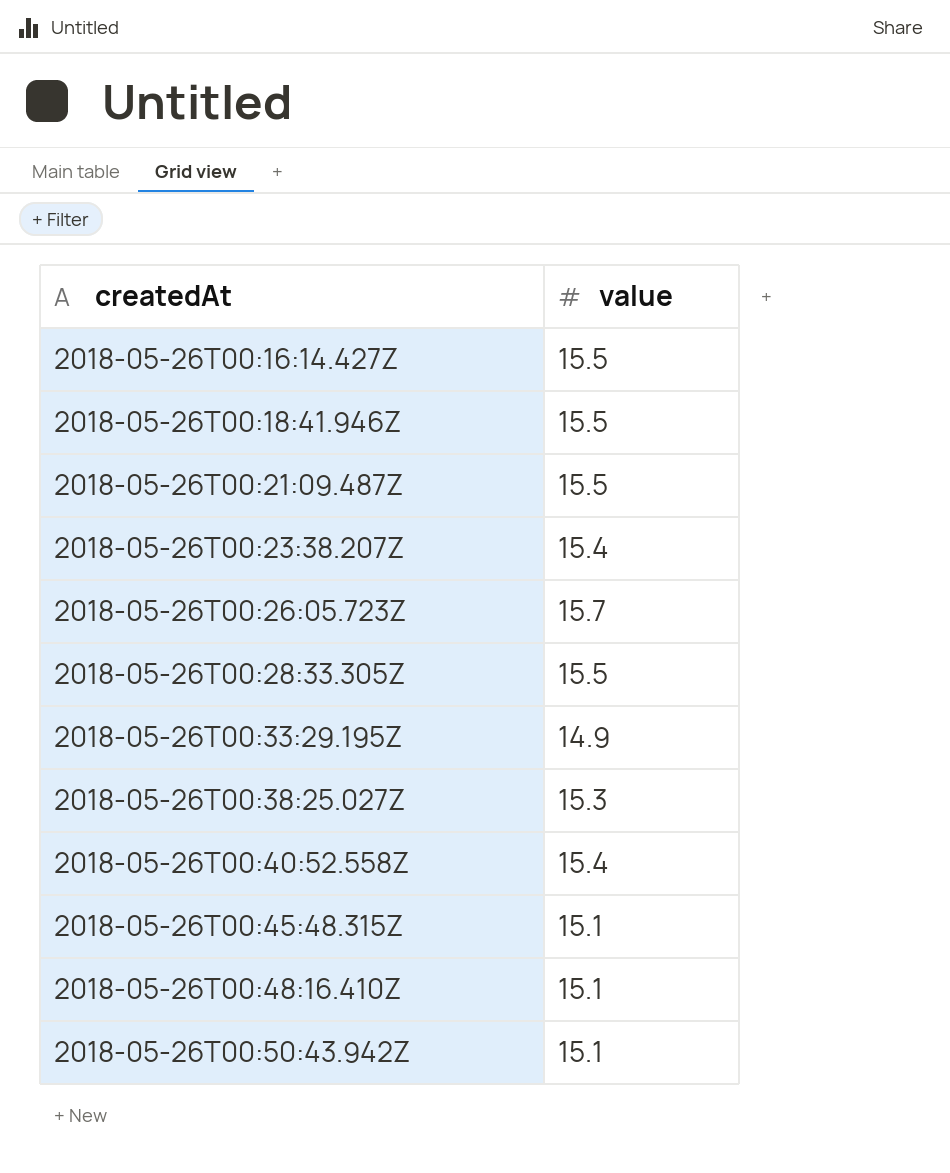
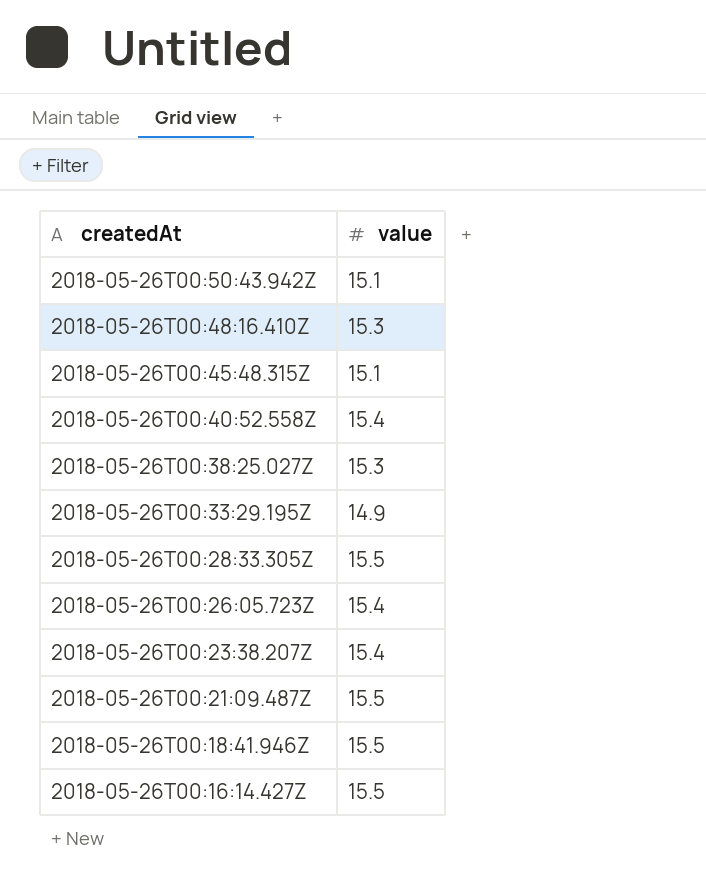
row order: createdAt ascending -> createdAt descending
2018-05-26T00:48:16.410Z | value: 15.1 -> 15.3
2018-05-26T00:26:05.723Z | value: 15.7 -> 15.4

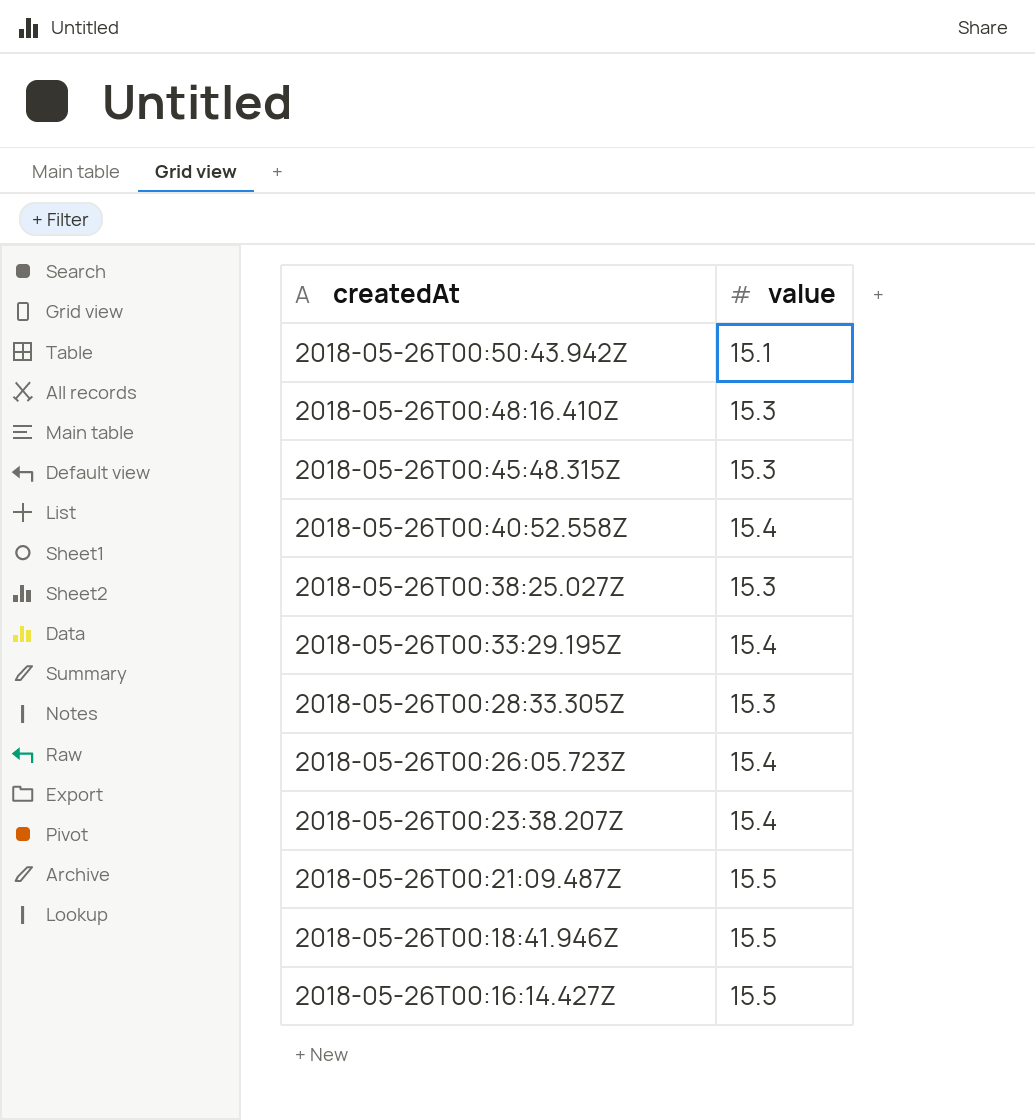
2018-05-26T00:45:48.315Z | value: 15.1 -> 15.3
2018-05-26T00:33:29.195Z | value: 14.9 -> 15.4
2018-05-26T00:28:33.305Z | value: 15.5 -> 15.3

